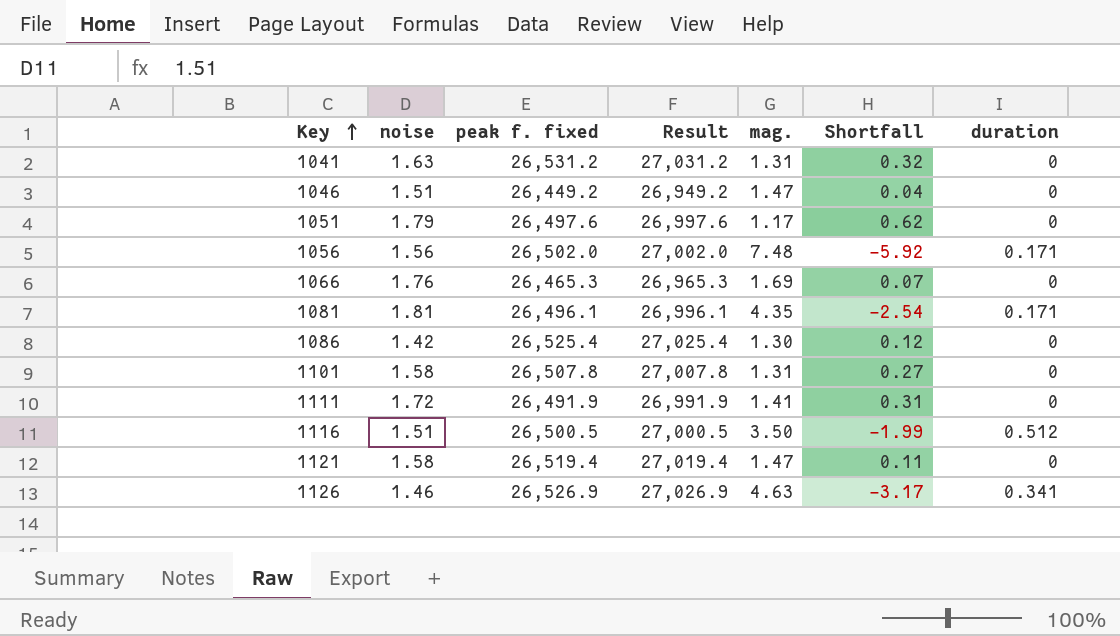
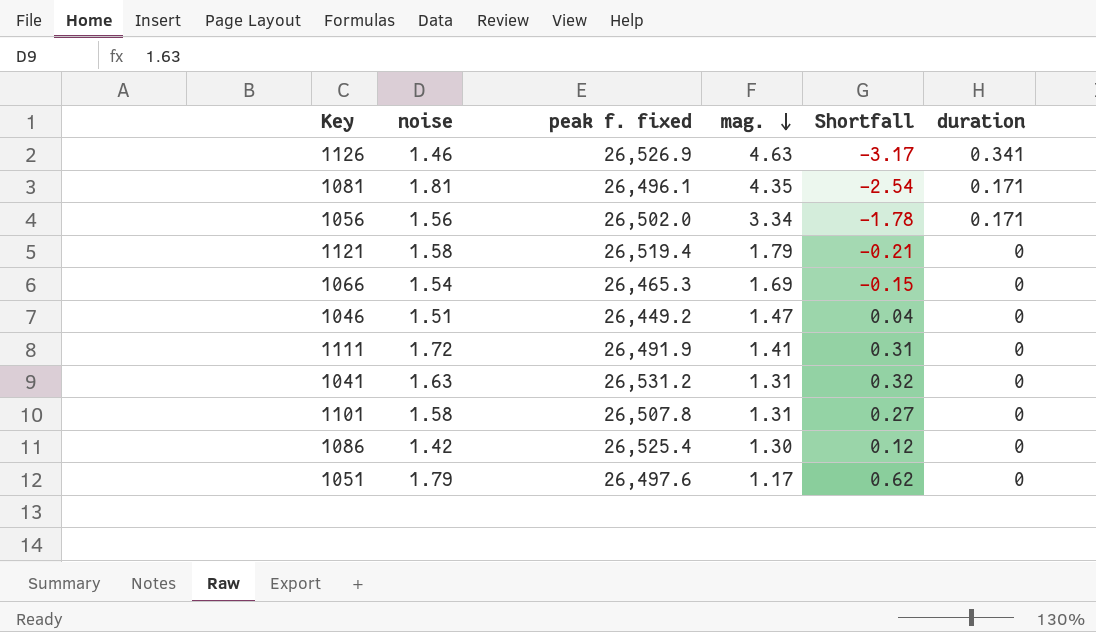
row order: Key ascending -> mag. descending
column Result | formula: [peak f. fixed] + 500 -> none
row 1116: 1.51 | 26,500.5 | 27,000.5 | 3.50 | -1.99 | 0.512 -> none
1056 | mag.: 7.48 -> 3.34
1056 | Shortfall: -5.92 -> -1.78
1121 | mag.: 1.47 -> 1.79
1121 | Shortfall: 0.11 -> -0.21
1066 | noise: 1.76 -> 1.54
1066 | Shortfall: 0.07 -> -0.15

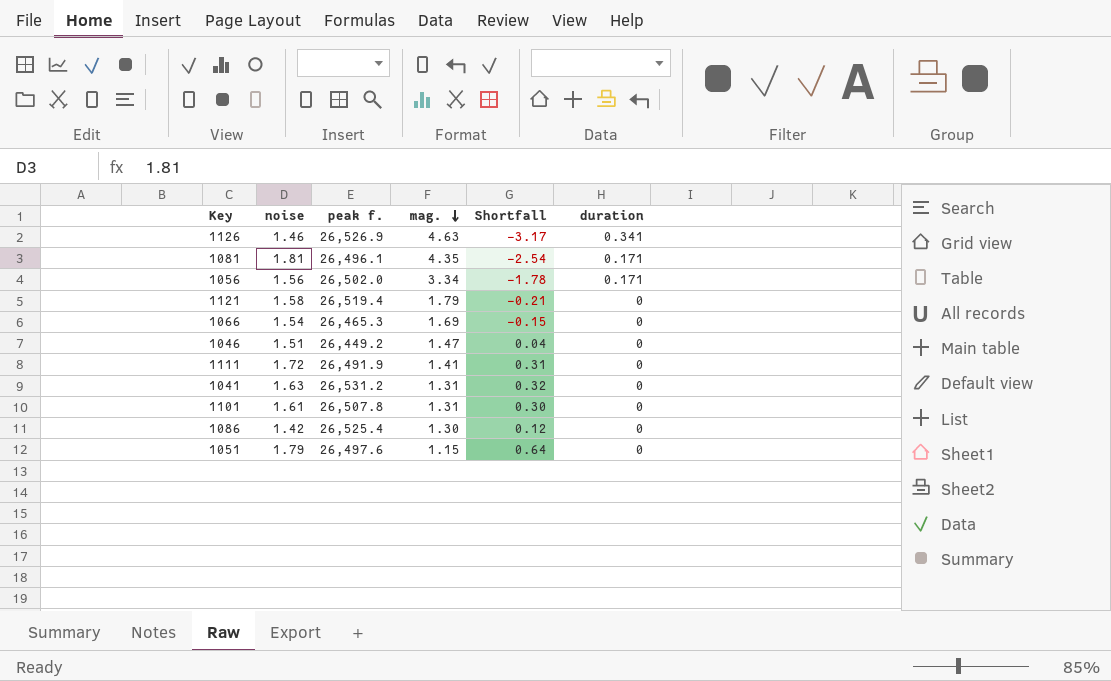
column name: peak f. fixed -> peak f.
1101 | noise: 1.58 -> 1.61
1101 | Shortfall: 0.27 -> 0.30
1051 | mag.: 1.17 -> 1.15
1051 | Shortfall: 0.62 -> 0.64

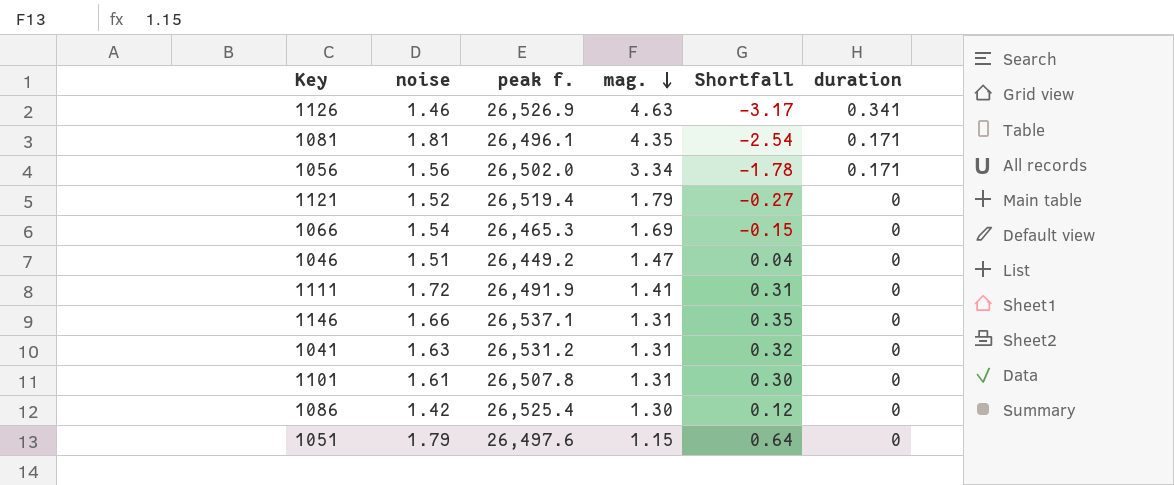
1121 | noise: 1.58 -> 1.52
1121 | Shortfall: -0.21 -> -0.27
row 1146: none -> 1.66 | 26,537.1 | 1.31 | 0.35 | 0

